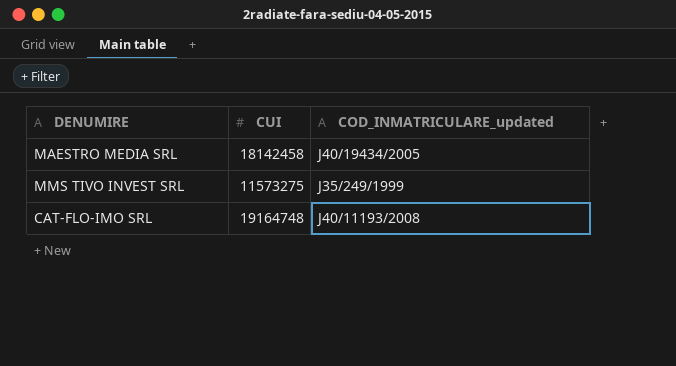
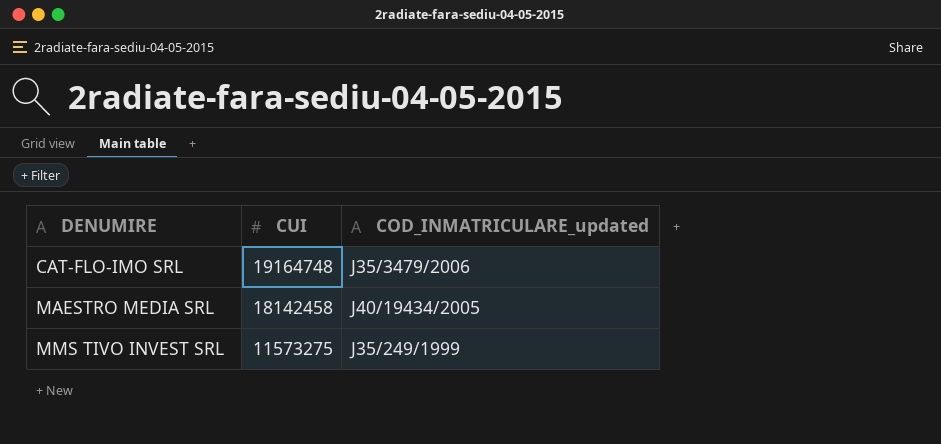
row order: none -> DENUMIRE ascending
CAT-FLO-IMO SRL | COD_INMATRICULARE_updated: J40/11193/2008 -> J35/3479/2006

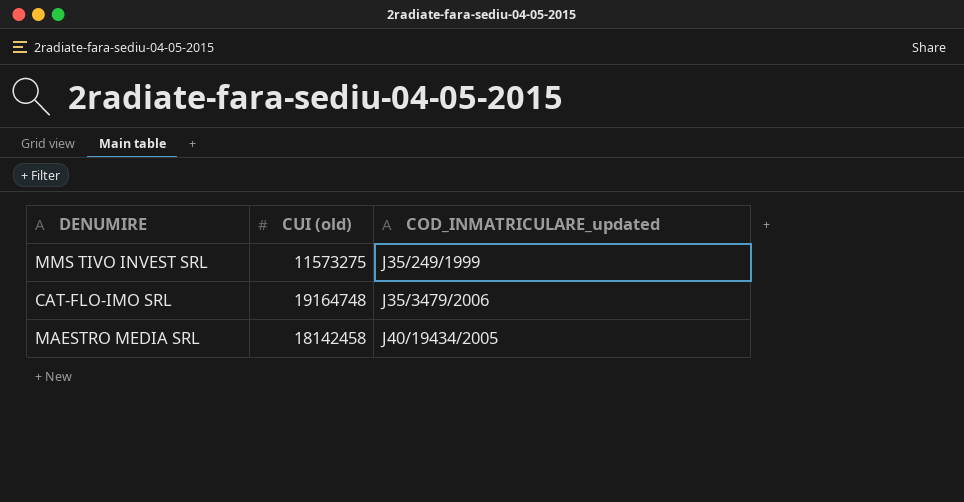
row order: DENUMIRE ascending -> COD_INMATRICULARE_updated ascending
column name: CUI -> CUI (old)

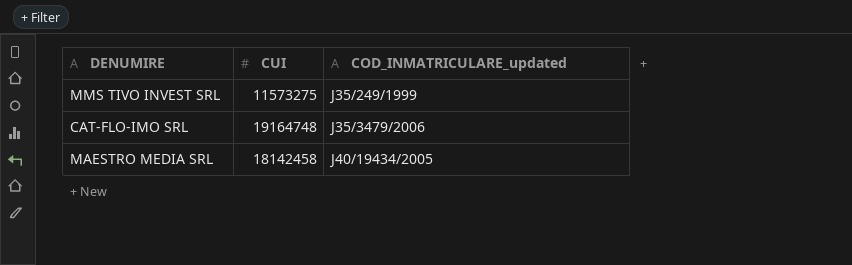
column name: CUI (old) -> CUI

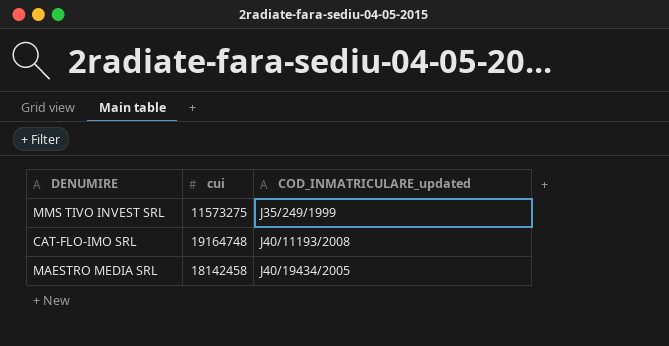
column name: CUI -> cui
CAT-FLO-IMO SRL | COD_INMATRICULARE_updated: J35/3479/2006 -> J40/11193/2008

